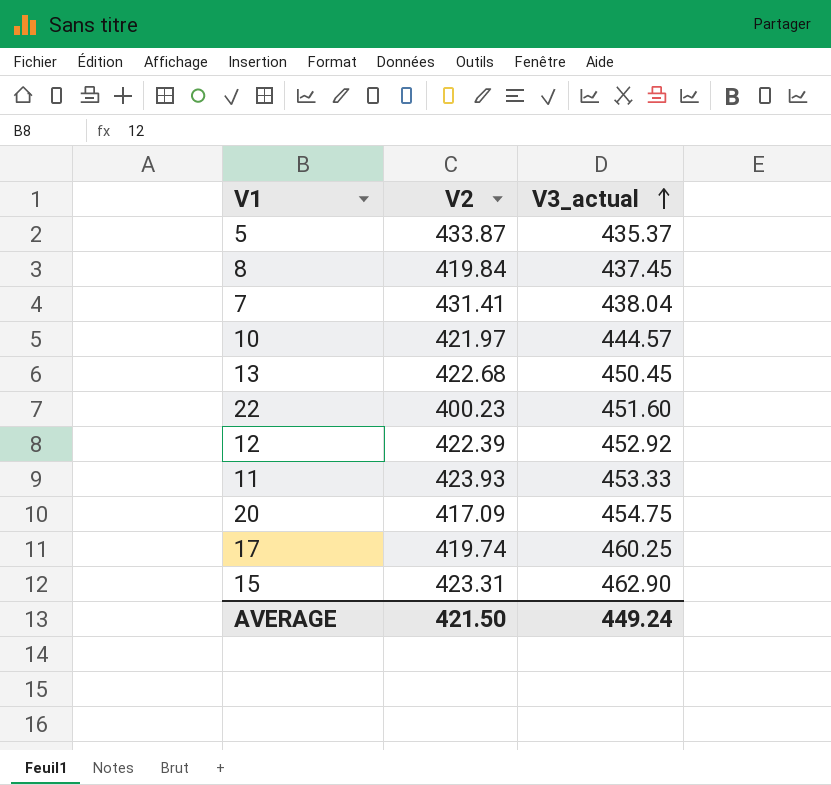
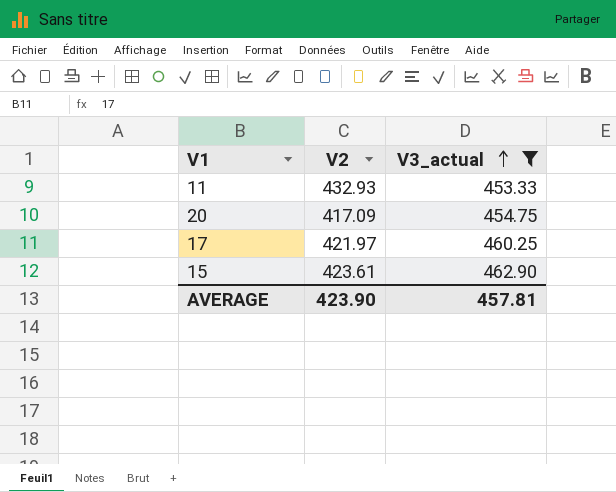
filter: none -> V3_actual >= 453.33
11 | V2: 423.93 -> 432.93
17 | V2: 419.74 -> 421.97
15 | V2: 423.31 -> 423.61
AVERAGE | V2: 421.50 -> 423.90
AVERAGE | V3_actual: 449.24 -> 457.81

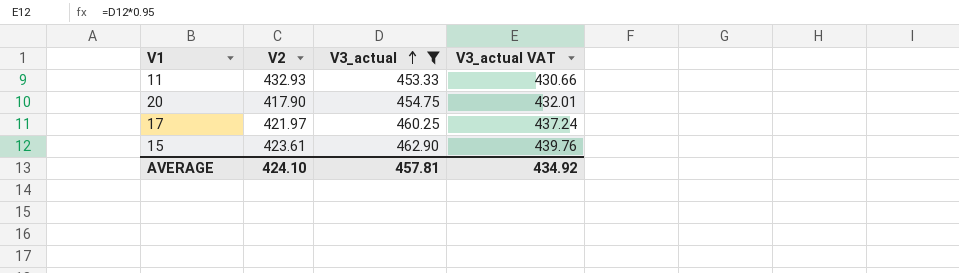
column V3_actual VAT | formula: none -> [V3_actual] * 0.95
20 | V2: 417.09 -> 417.90
AVERAGE | V2: 423.90 -> 424.10

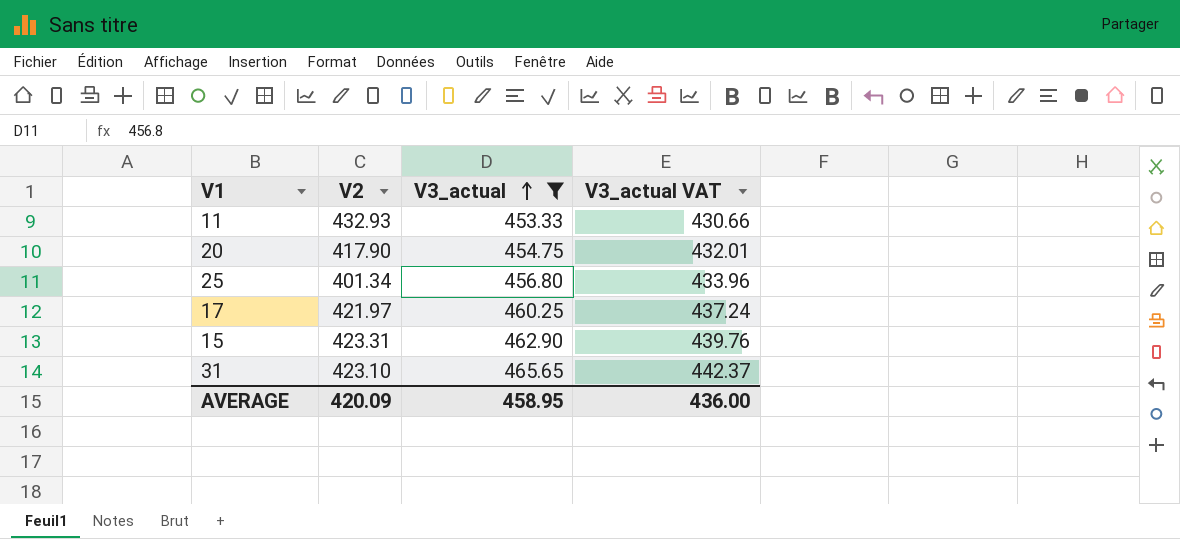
row 25: none -> 401.34 | 456.80 | 433.96
15 | V2: 423.61 -> 423.31
row 31: none -> 423.10 | 465.65 | 442.37
AVERAGE | V2: 424.10 -> 420.09
AVERAGE | V3_actual: 457.81 -> 458.95
AVERAGE | V3_actual VAT: 434.92 -> 436.00

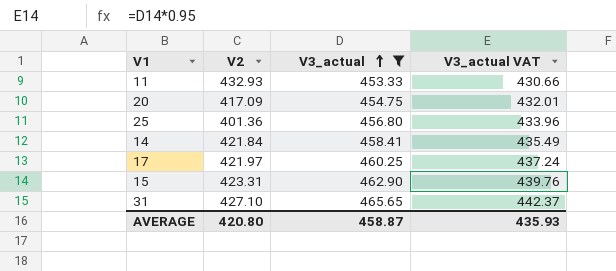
20 | V2: 417.90 -> 417.09
25 | V2: 401.34 -> 401.36
row 14: none -> 421.84 | 458.41 | 435.49
31 | V2: 423.10 -> 427.10
AVERAGE | V2: 420.09 -> 420.80
AVERAGE | V3_actual: 458.95 -> 458.87
AVERAGE | V3_actual VAT: 436.00 -> 435.93

